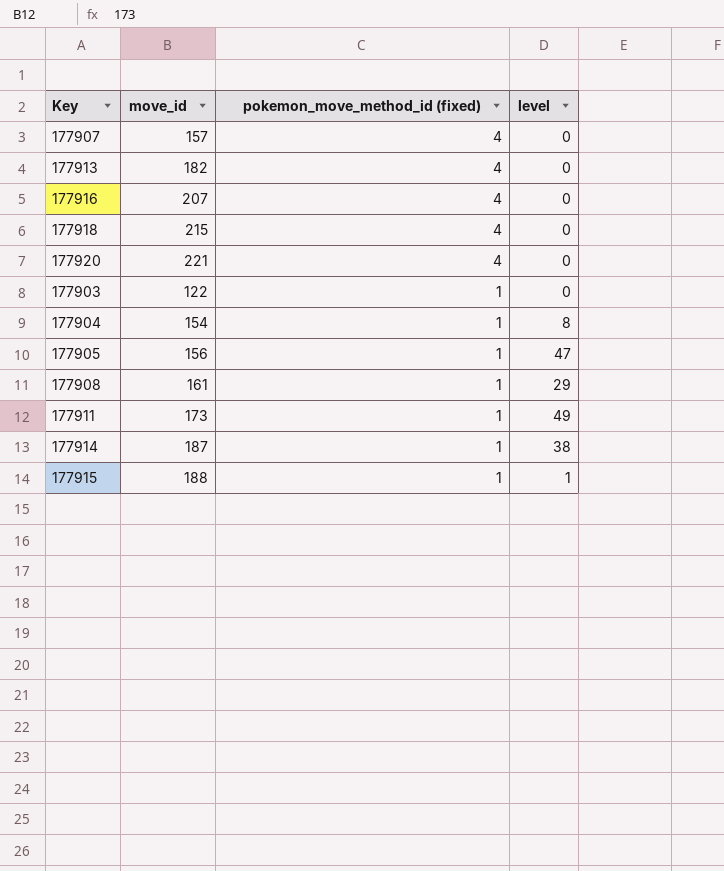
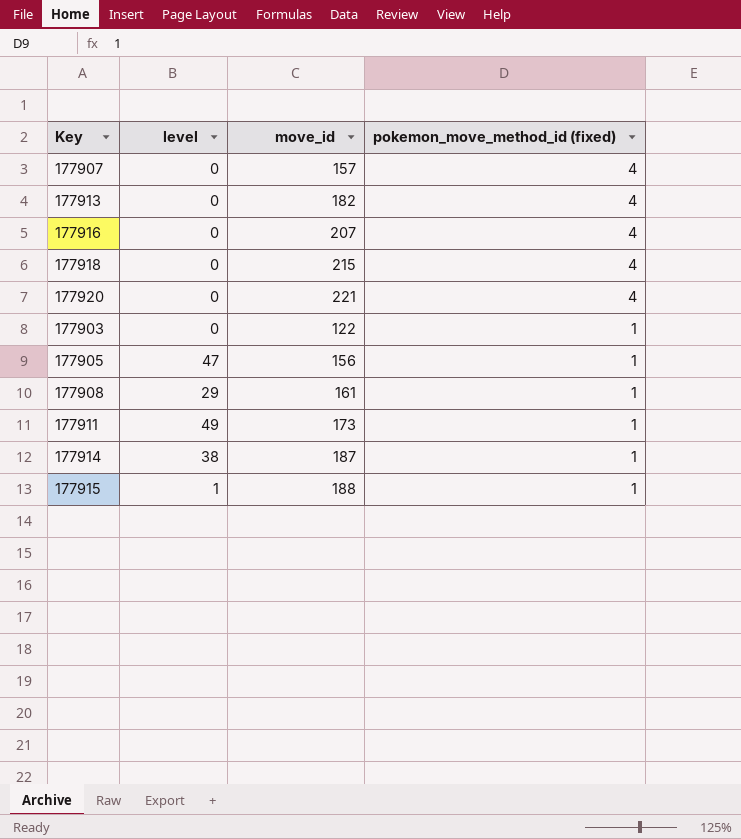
column level | position: 4 -> 2
row 177904: 154 | 1 | 8 -> none

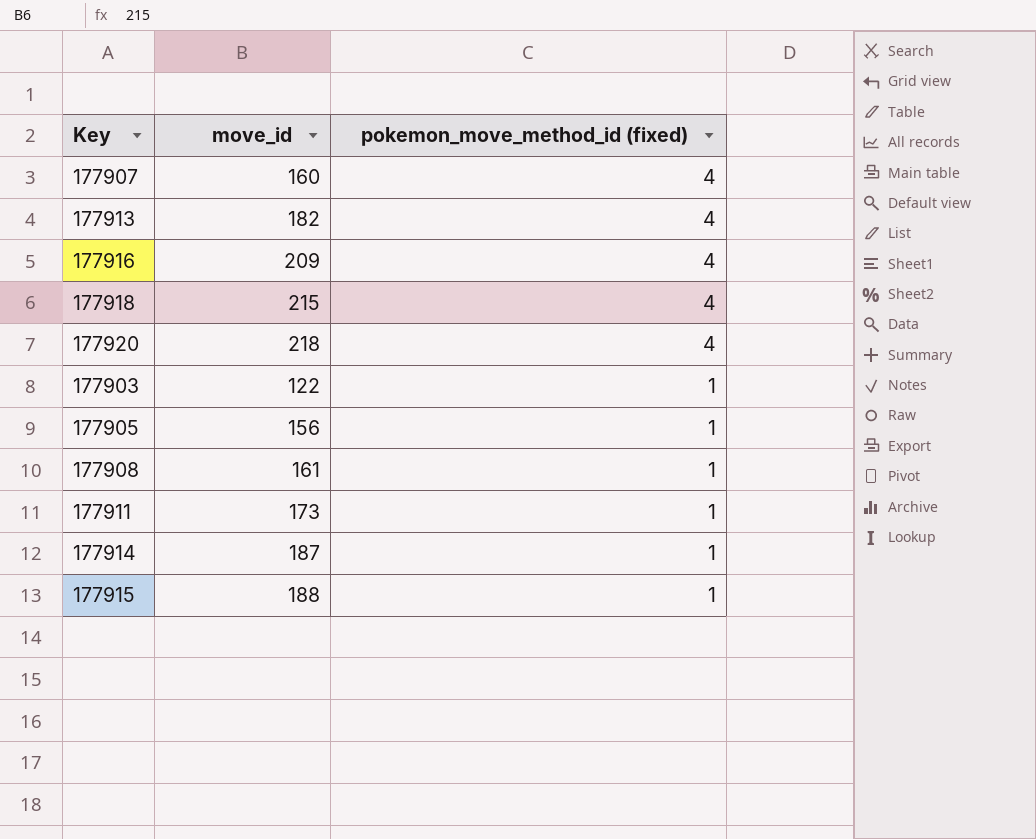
column level | position: 2 -> none
177907 | move_id: 157 -> 160
177916 | move_id: 207 -> 209
177920 | move_id: 221 -> 218

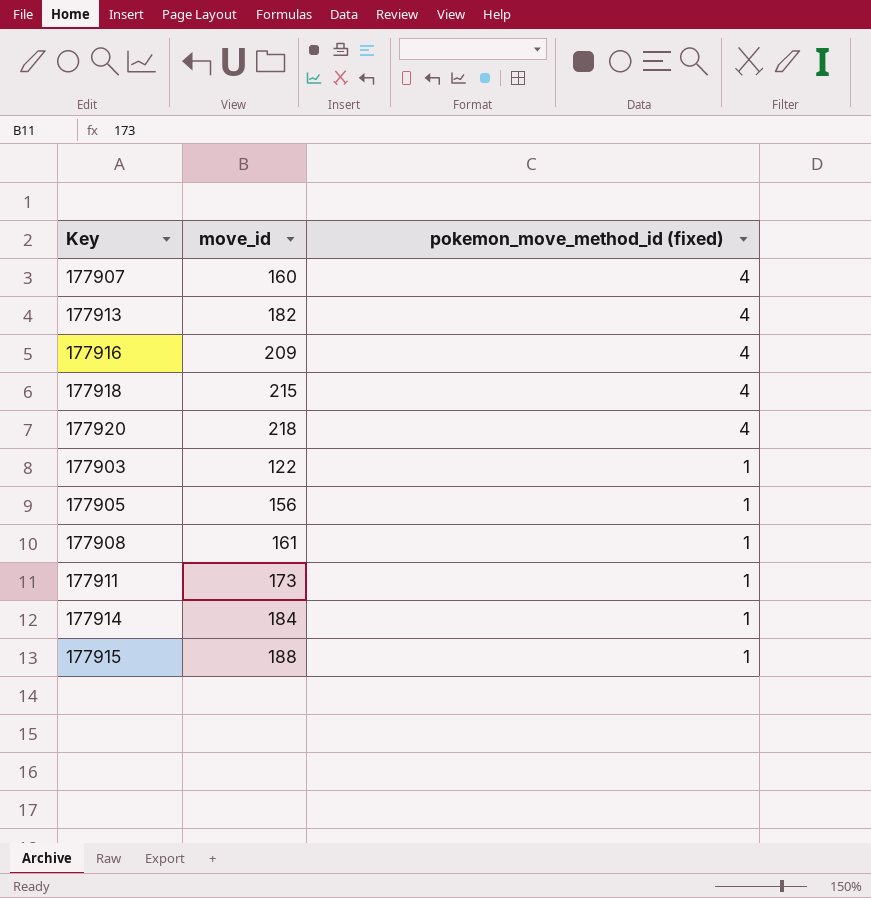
177914 | move_id: 187 -> 184

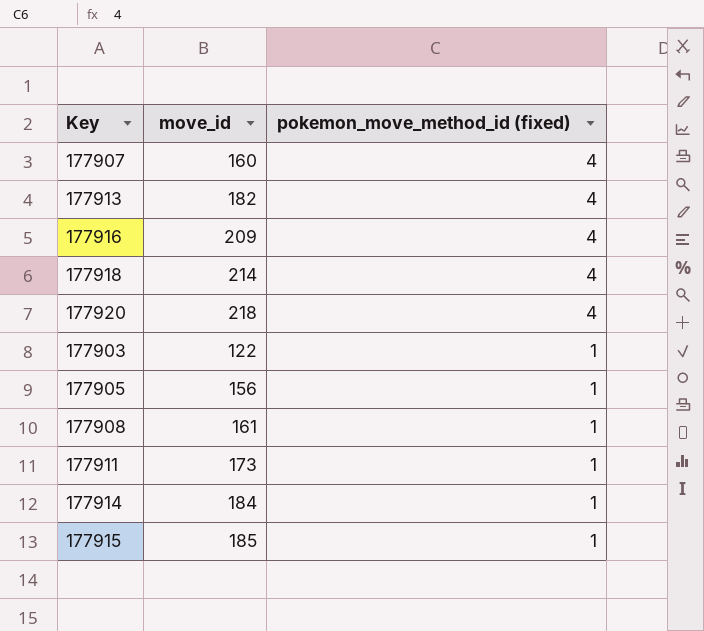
177918 | move_id: 215 -> 214
177915 | move_id: 188 -> 185

